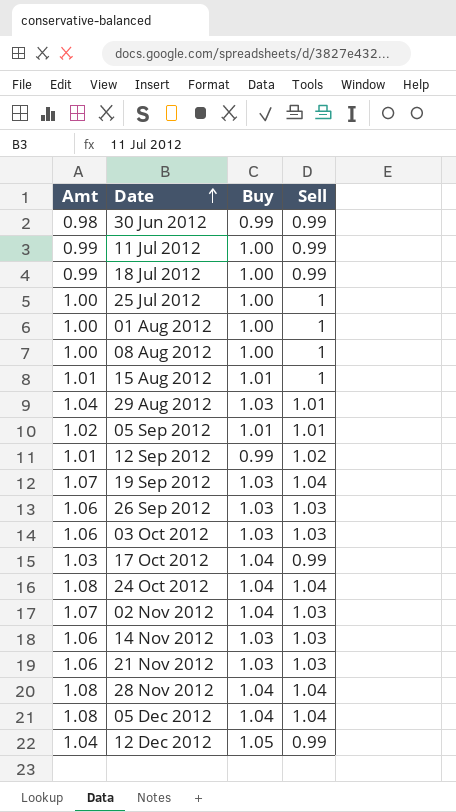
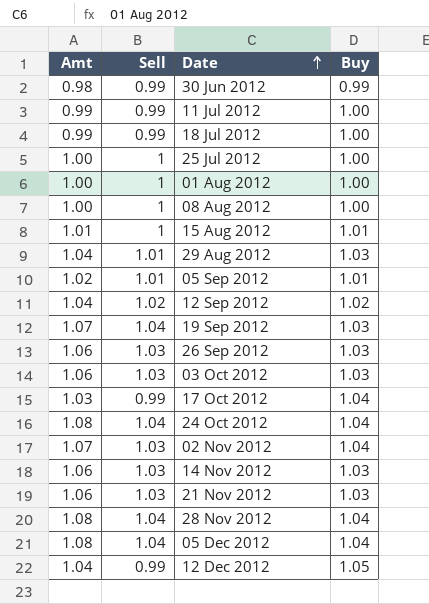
column Sell | position: 4 -> 2
12 Sep 2012 | Amt: 1.01 -> 1.04
12 Sep 2012 | Buy: 0.99 -> 1.02

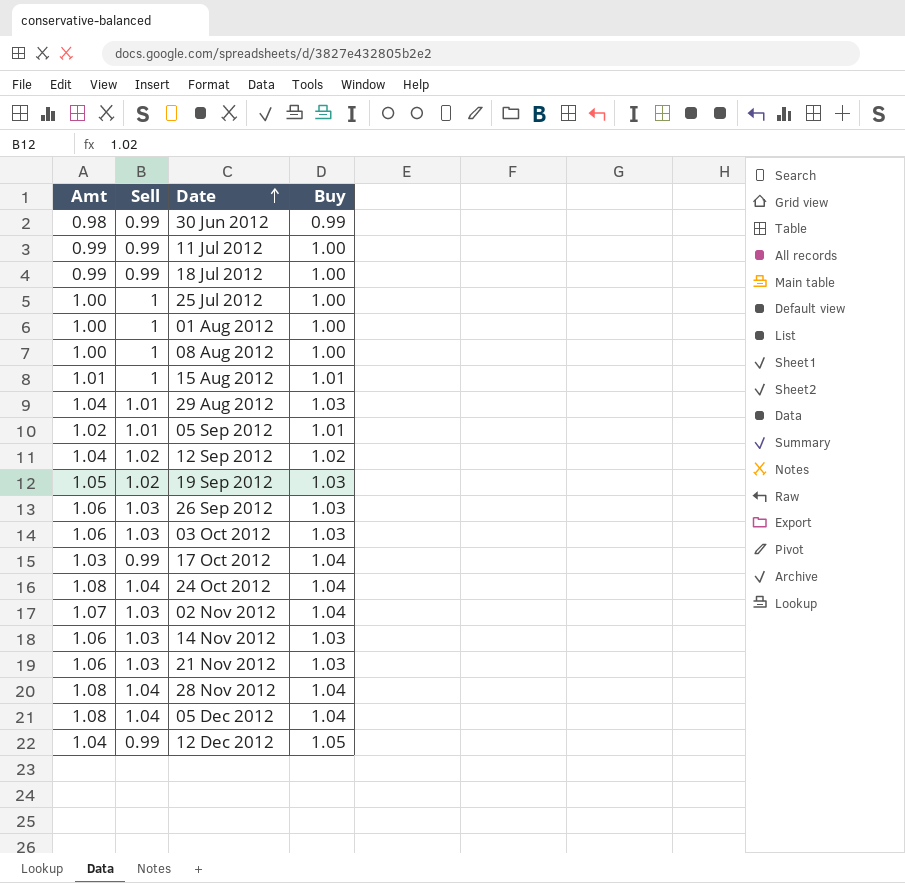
19 Sep 2012 | Amt: 1.07 -> 1.05
19 Sep 2012 | Sell: 1.04 -> 1.02

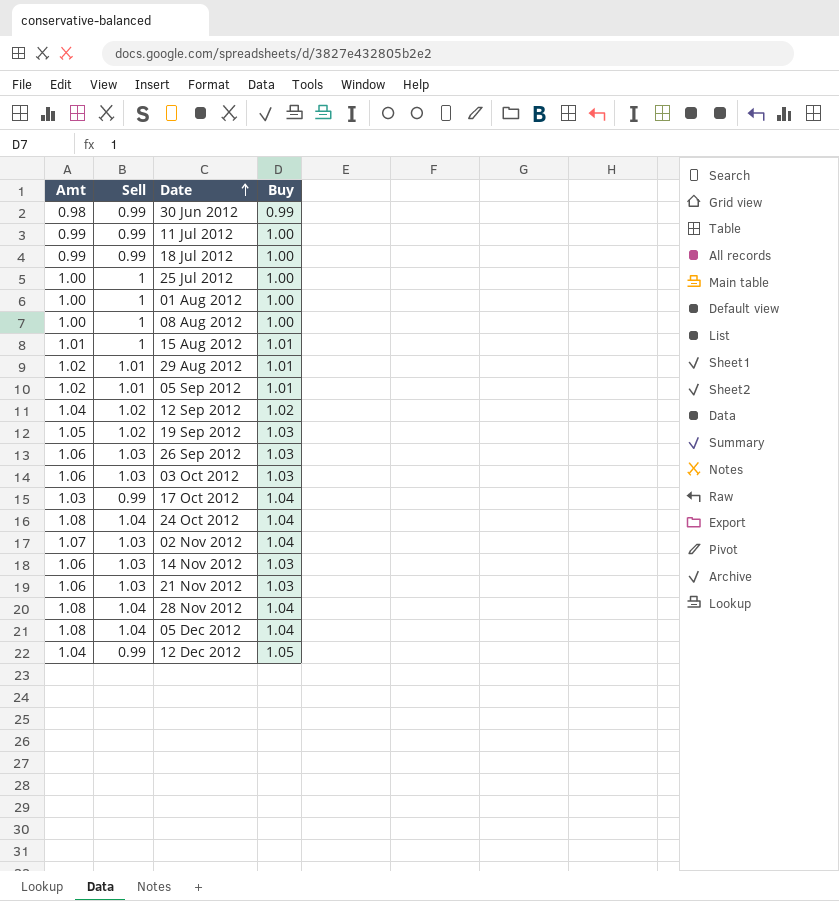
29 Aug 2012 | Amt: 1.04 -> 1.02
29 Aug 2012 | Buy: 1.03 -> 1.01

